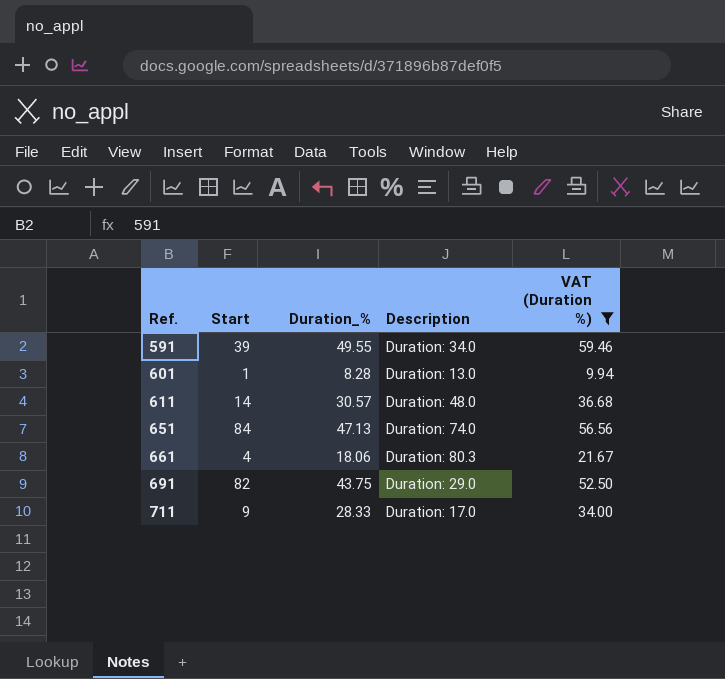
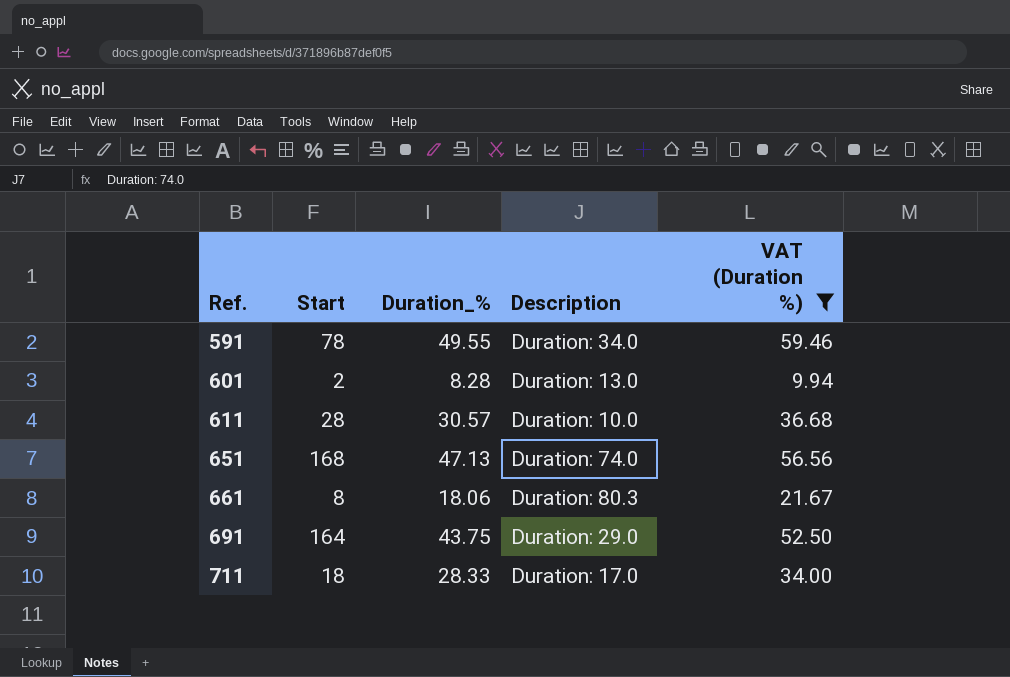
591 | Start: 39 -> 78
601 | Start: 1 -> 2
611 | Start: 14 -> 28
611 | Description: Duration: 48.0 -> Duration: 10.0
651 | Start: 84 -> 168
661 | Start: 4 -> 8
691 | Start: 82 -> 164
711 | Start: 9 -> 18

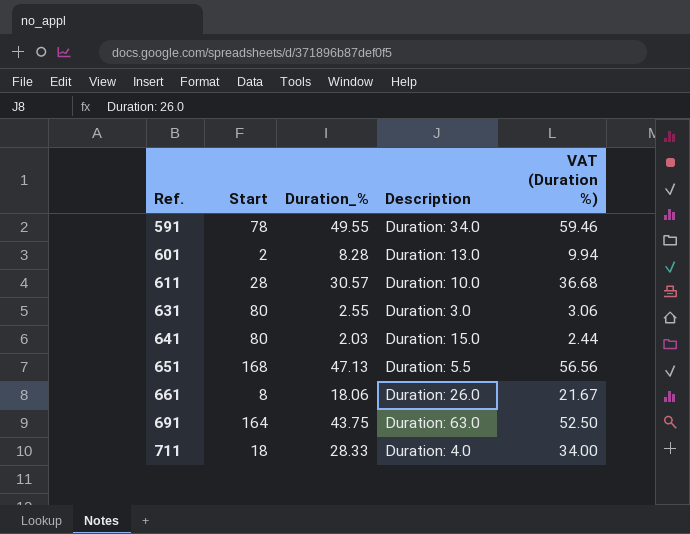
filter: VAT (Duration %) >= 9.94 -> none
651 | Description: Duration: 74.0 -> Duration: 5.5
661 | Description: Duration: 80.3 -> Duration: 26.0
691 | Description: Duration: 29.0 -> Duration: 63.0
711 | Description: Duration: 17.0 -> Duration: 4.0

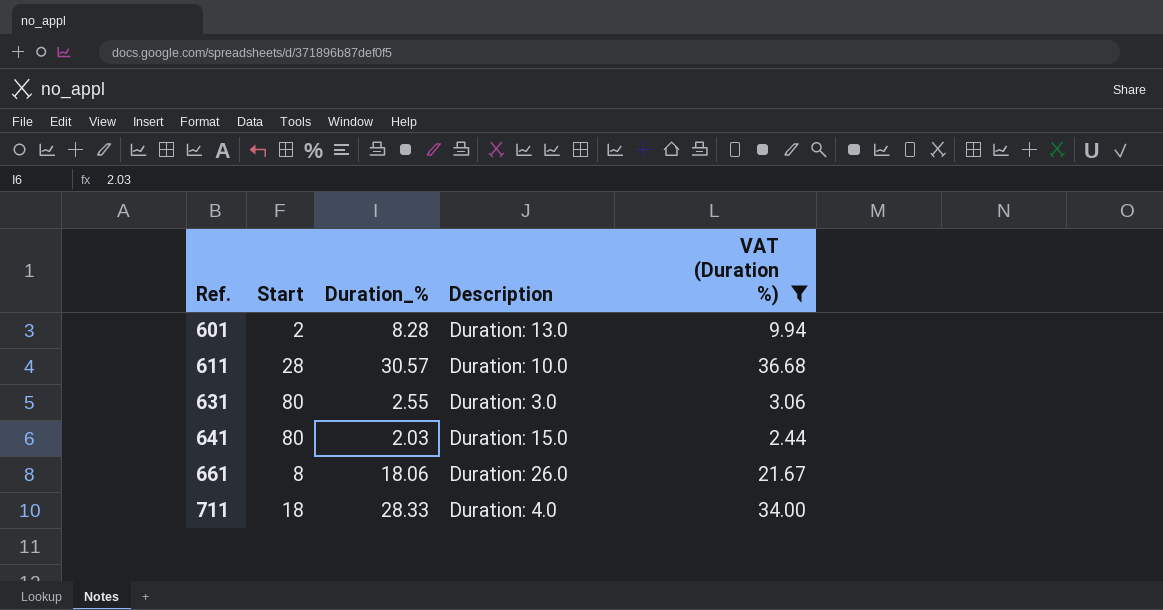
filter: none -> VAT (Duration %) <= 36.68

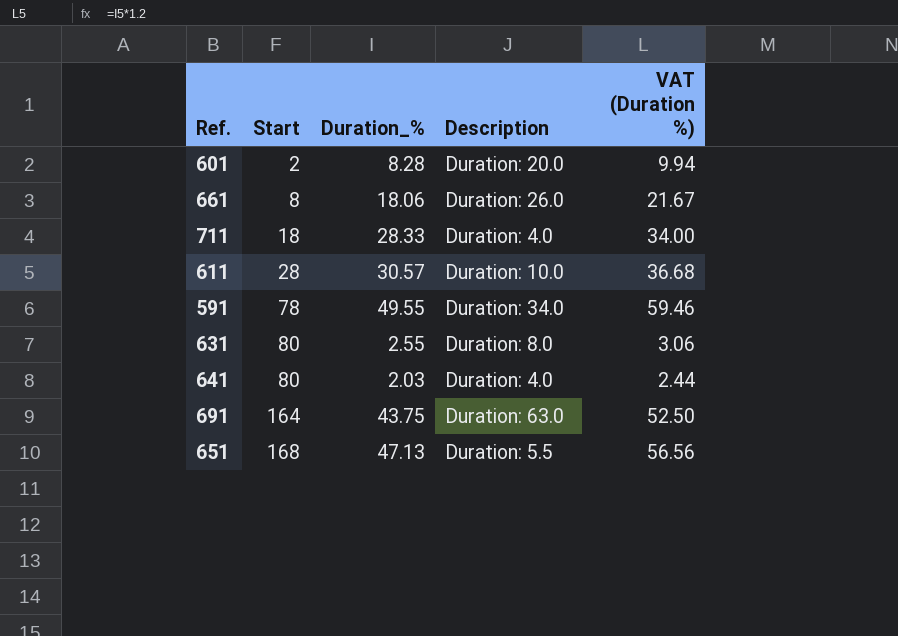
filter: VAT (Duration %) <= 36.68 -> none
row order: Ref. ascending -> Start ascending
601 | Description: Duration: 13.0 -> Duration: 20.0
631 | Description: Duration: 3.0 -> Duration: 8.0
641 | Description: Duration: 15.0 -> Duration: 4.0

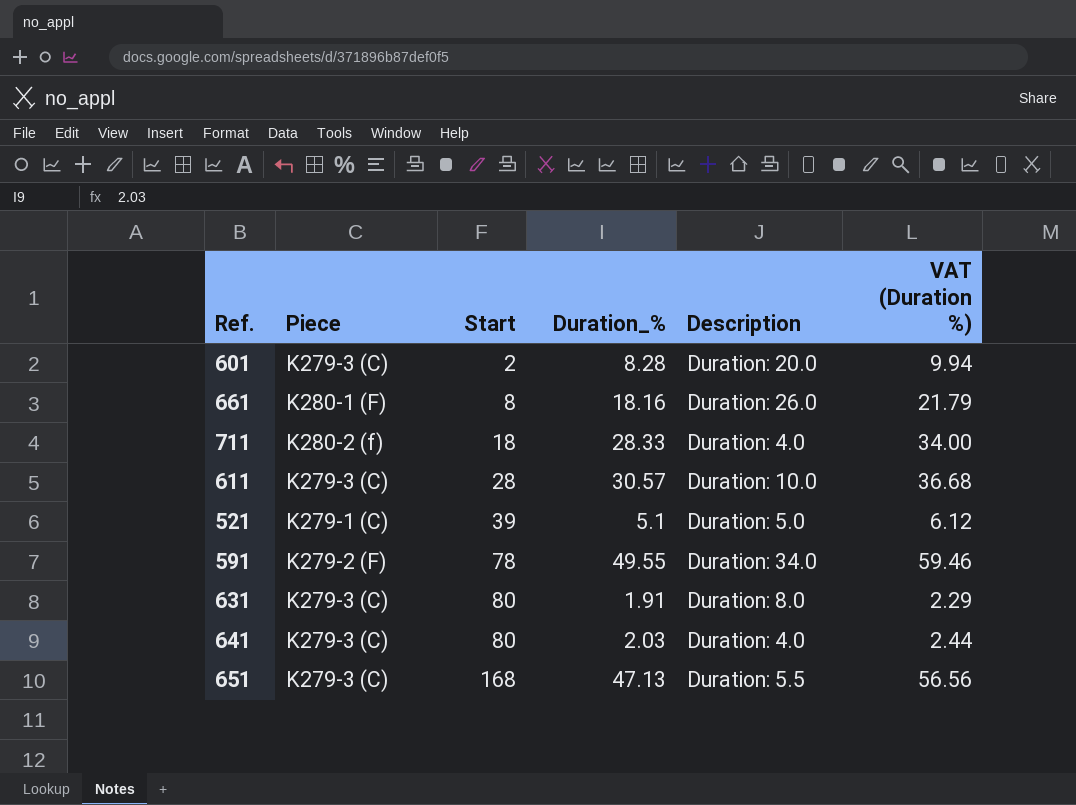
column Piece | position: none -> 2
row 691: 164 | 43.75 | Duration: 63.0 | 52.50 -> none
661 | Duration_%: 18.06 -> 18.16
661 | VAT (Duration %): 21.67 -> 21.79
row 521: none -> K279-1 (C) | 39 | 5.1 | Duration: 5.0 | 6.12
631 | Duration_%: 2.55 -> 1.91
631 | VAT (Duration %): 3.06 -> 2.29

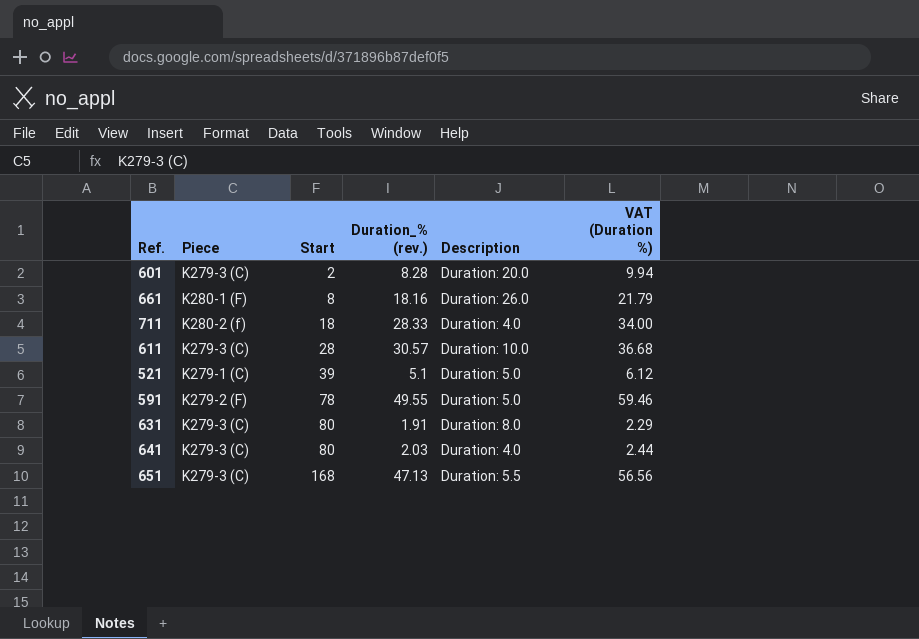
column name: Duration_% -> Duration_% (rev.)
591 | Description: Duration: 34.0 -> Duration: 5.0

